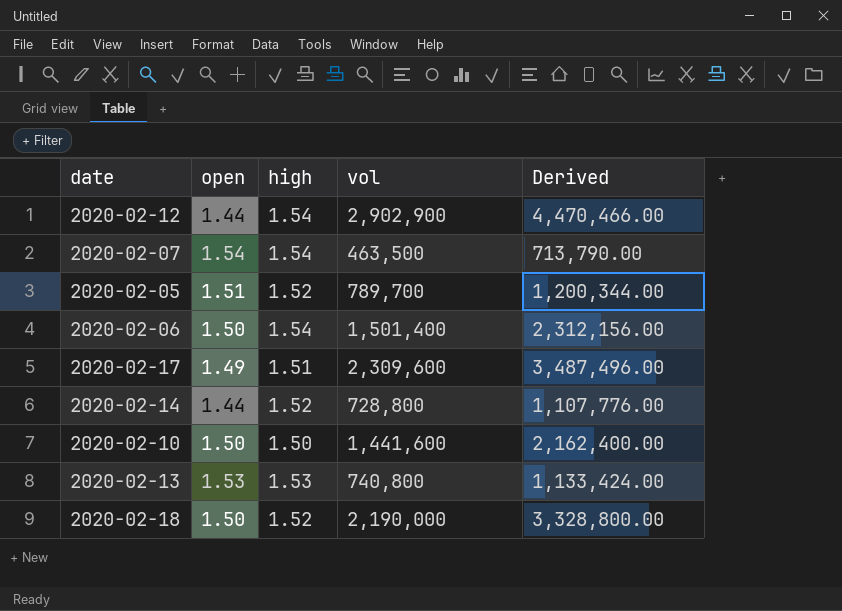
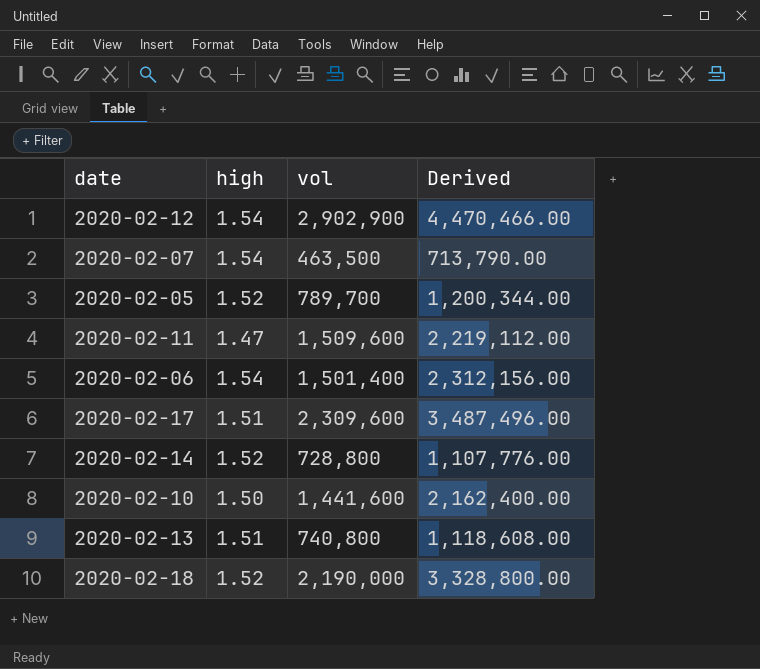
column open | position: 2 -> none
row 2020-02-11: none -> 1.47 | 1,509,600 | 2,219,112.00
2020-02-13 | high: 1.53 -> 1.51
2020-02-13 | Derived: 1,133,424.00 -> 1,118,608.00

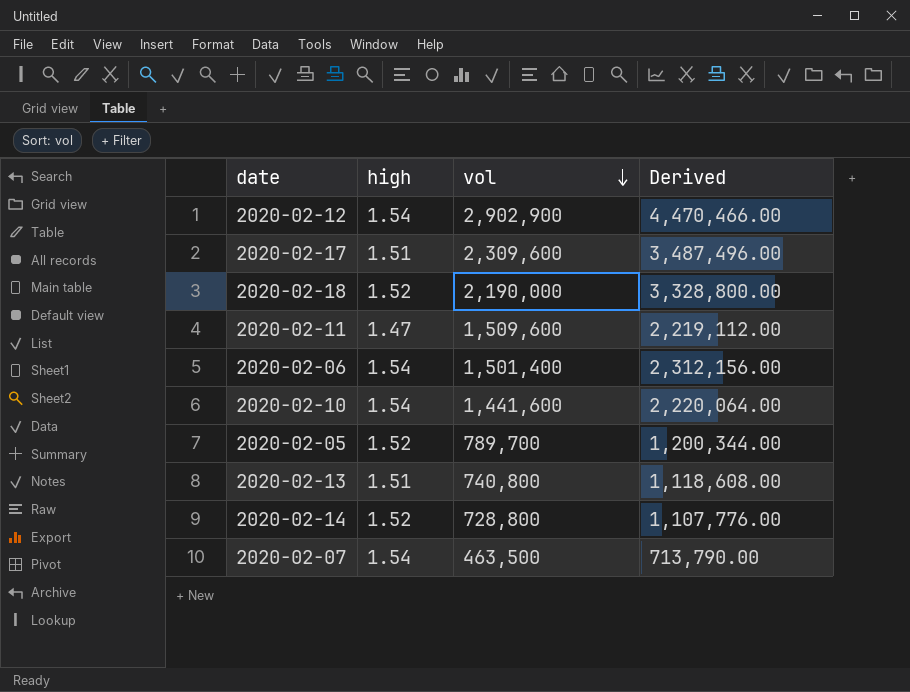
row order: none -> vol descending
2020-02-10 | high: 1.50 -> 1.54
2020-02-10 | Derived: 2,162,400.00 -> 2,220,064.00

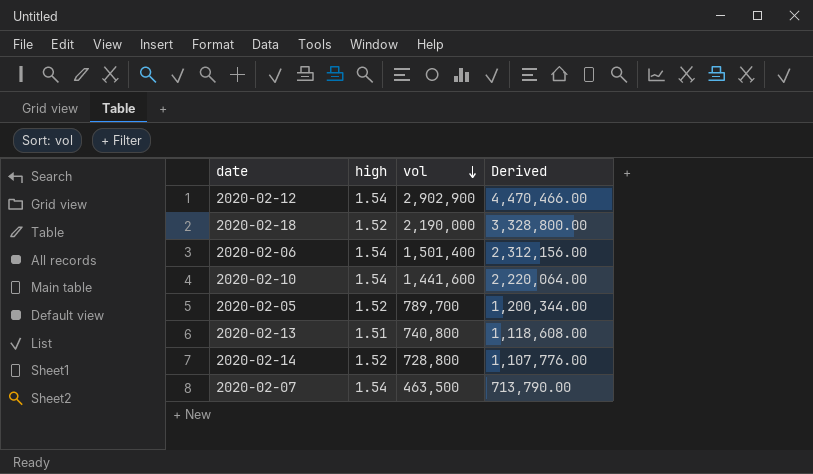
row 2020-02-17: 1.51 | 2,309,600 | 3,487,496.00 -> none
row 2020-02-11: 1.47 | 1,509,600 | 2,219,112.00 -> none

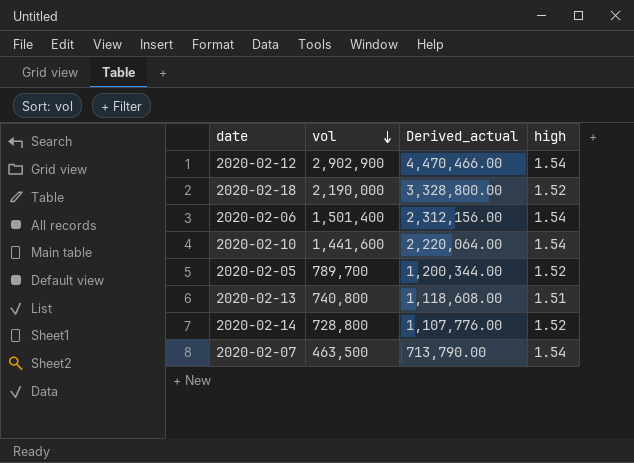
column name: Derived -> Derived_actual
column high | position: 2 -> 4

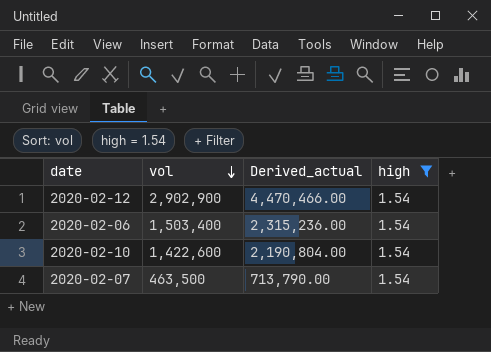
filter: none -> high = 1.54
2020-02-06 | vol: 1,501,400 -> 1,503,400
2020-02-06 | Derived_actual: 2,312,156.00 -> 2,315,236.00
2020-02-10 | vol: 1,441,600 -> 1,422,600
2020-02-10 | Derived_actual: 2,220,064.00 -> 2,190,804.00

